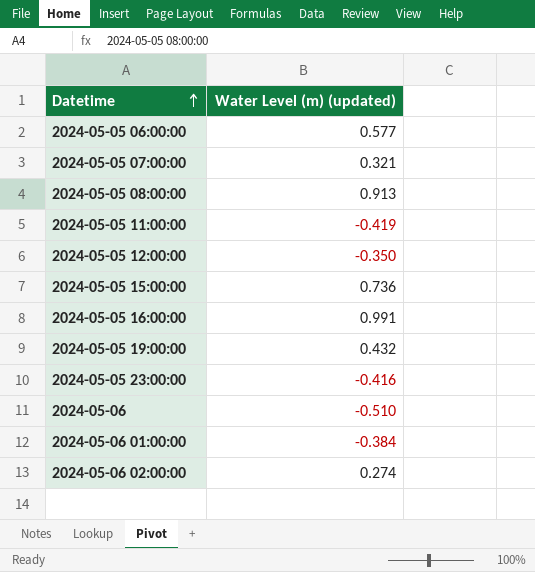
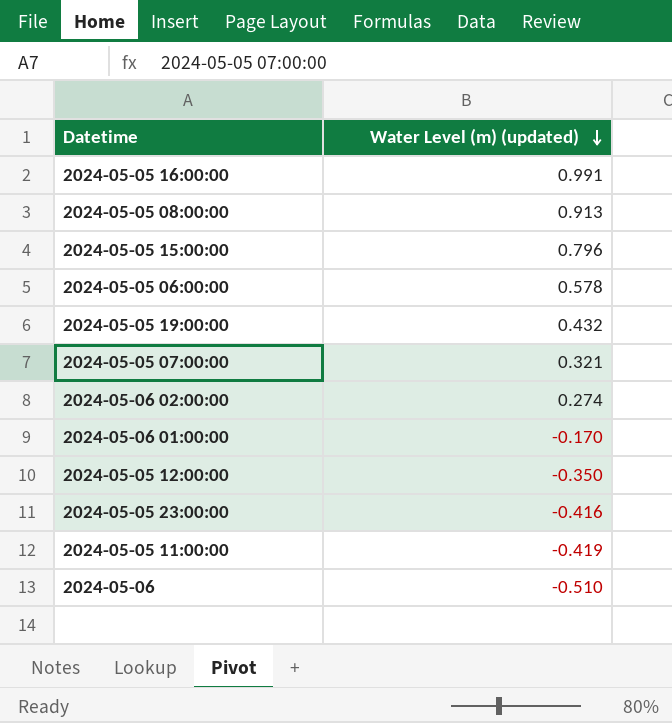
row order: Datetime ascending -> Water Level (m) (updated) descending
2024-05-05 15:00:00 | Water Level (m) (updated): 0.736 -> 0.796
2024-05-05 06:00:00 | Water Level (m) (updated): 0.577 -> 0.578
2024-05-06 01:00:00 | Water Level (m) (updated): -0.384 -> -0.170

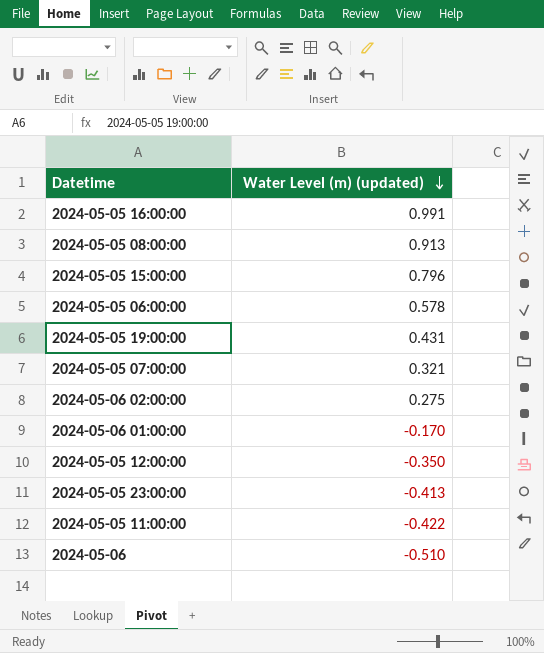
2024-05-05 19:00:00 | Water Level (m) (updated): 0.432 -> 0.431
2024-05-06 02:00:00 | Water Level (m) (updated): 0.274 -> 0.275
2024-05-05 23:00:00 | Water Level (m) (updated): -0.416 -> -0.413
2024-05-05 11:00:00 | Water Level (m) (updated): -0.419 -> -0.422

